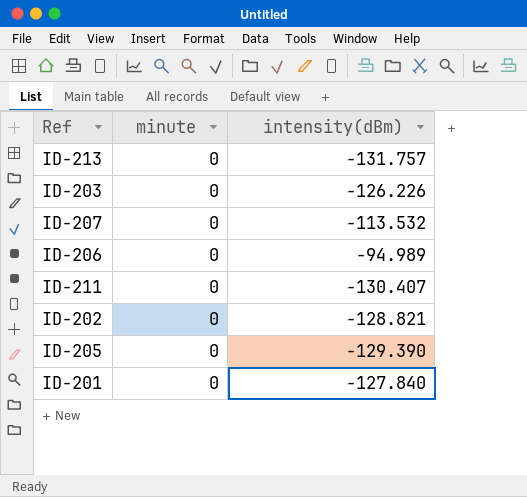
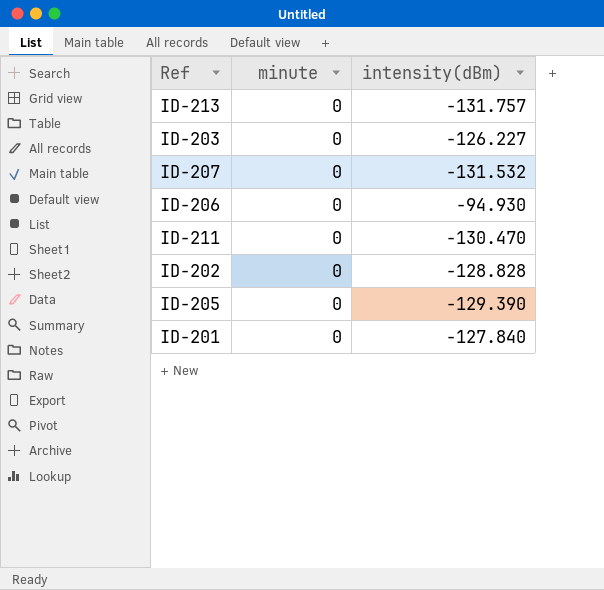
ID-203 | intensity(dBm): -126.226 -> -126.227
ID-207 | intensity(dBm): -113.532 -> -131.532
ID-206 | intensity(dBm): -94.989 -> -94.930
ID-211 | intensity(dBm): -130.407 -> -130.470
ID-202 | intensity(dBm): -128.821 -> -128.828

